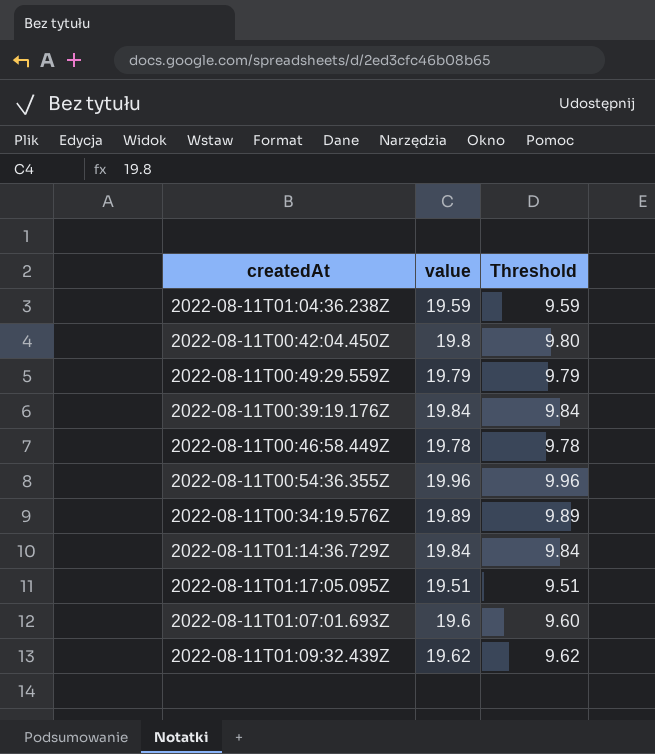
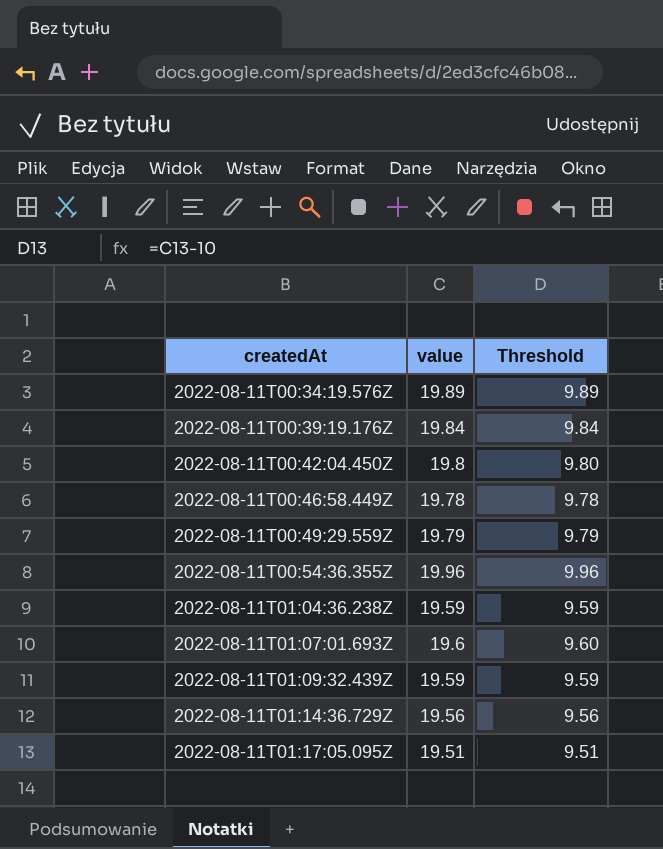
row order: none -> createdAt ascending
2022-08-11T01:09:32.439Z | value: 19.62 -> 19.59
2022-08-11T01:09:32.439Z | Threshold: 9.62 -> 9.59
2022-08-11T01:14:36.729Z | value: 19.84 -> 19.56
2022-08-11T01:14:36.729Z | Threshold: 9.84 -> 9.56

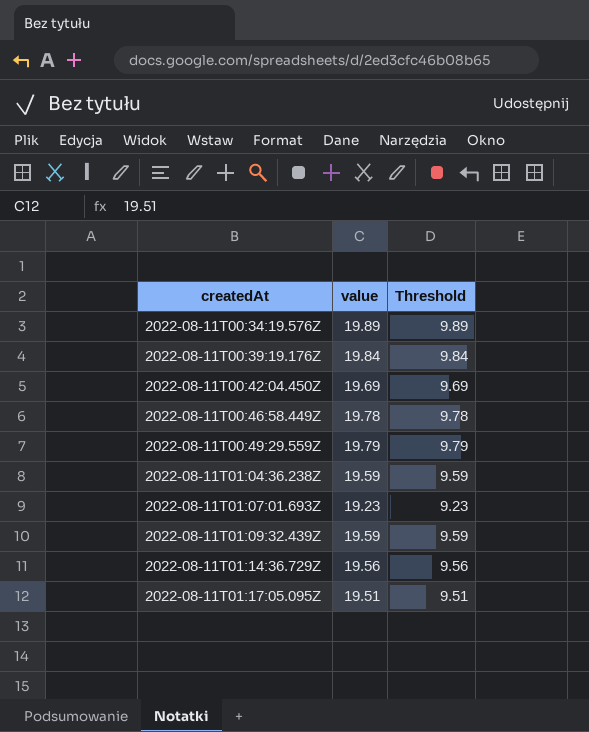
row 2022-08-11T00:54:36.355Z: 19.96 | 9.96 -> none
2022-08-11T00:42:04.450Z | value: 19.8 -> 19.69
2022-08-11T00:42:04.450Z | Threshold: 9.80 -> 9.69
2022-08-11T01:07:01.693Z | value: 19.6 -> 19.23
2022-08-11T01:07:01.693Z | Threshold: 9.60 -> 9.23

